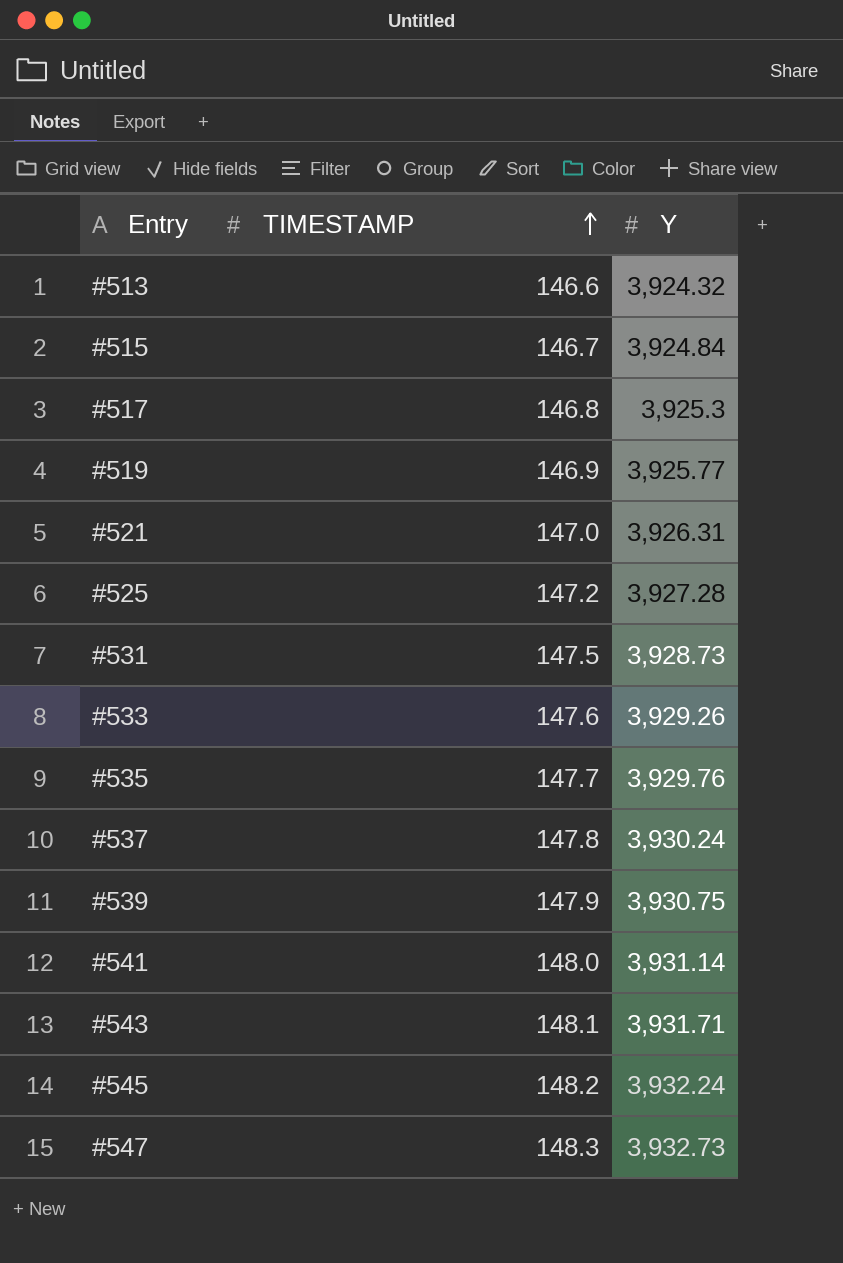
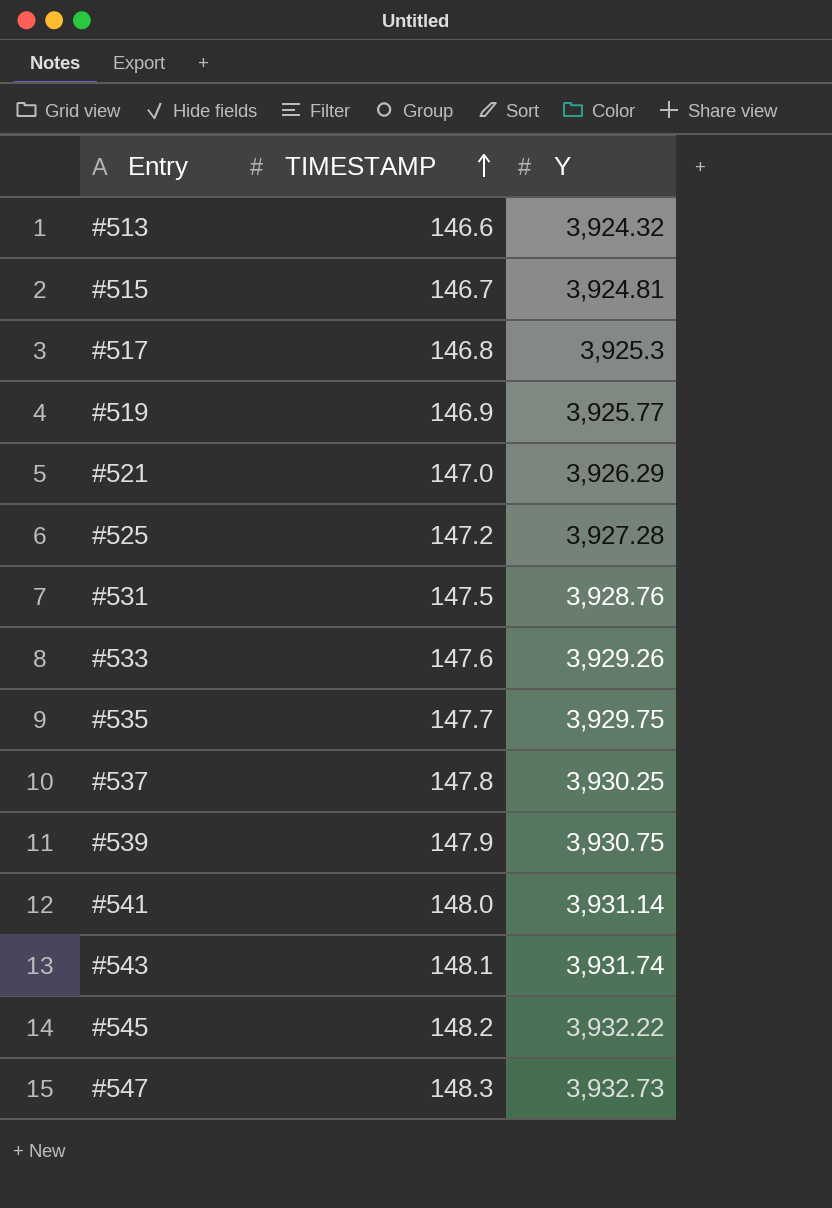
#515 | Y: 3,924.84 -> 3,924.81
#521 | Y: 3,926.31 -> 3,926.29
#531 | Y: 3,928.73 -> 3,928.76
#535 | Y: 3,929.76 -> 3,929.75
#537 | Y: 3,930.24 -> 3,930.25
#543 | Y: 3,931.71 -> 3,931.74
#545 | Y: 3,932.24 -> 3,932.22

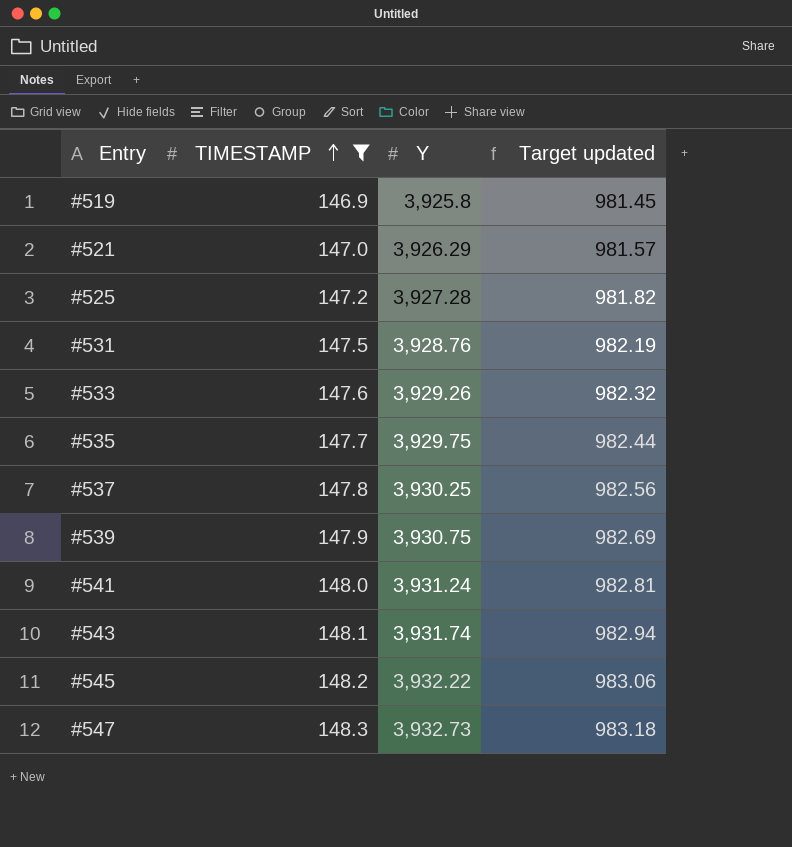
filter: none -> TIMESTAMP >= 146.9
column Target updated | formula: none -> [Y] * 0.25
#519 | Y: 3,925.77 -> 3,925.8
#541 | Y: 3,931.14 -> 3,931.24

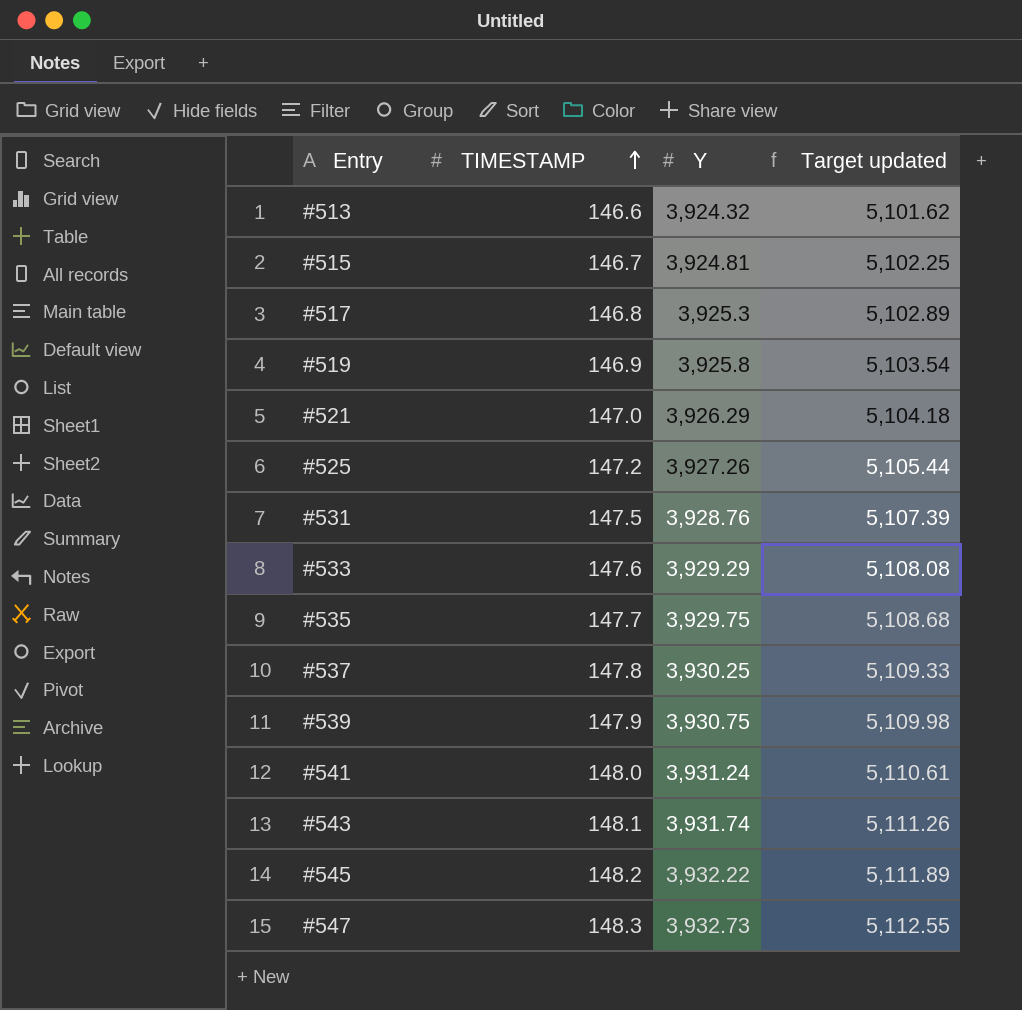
filter: TIMESTAMP >= 146.9 -> none
column Target updated | formula: [Y] * 0.25 -> [Y] * 1.3
#525 | Y: 3,927.28 -> 3,927.26
#533 | Y: 3,929.26 -> 3,929.29

